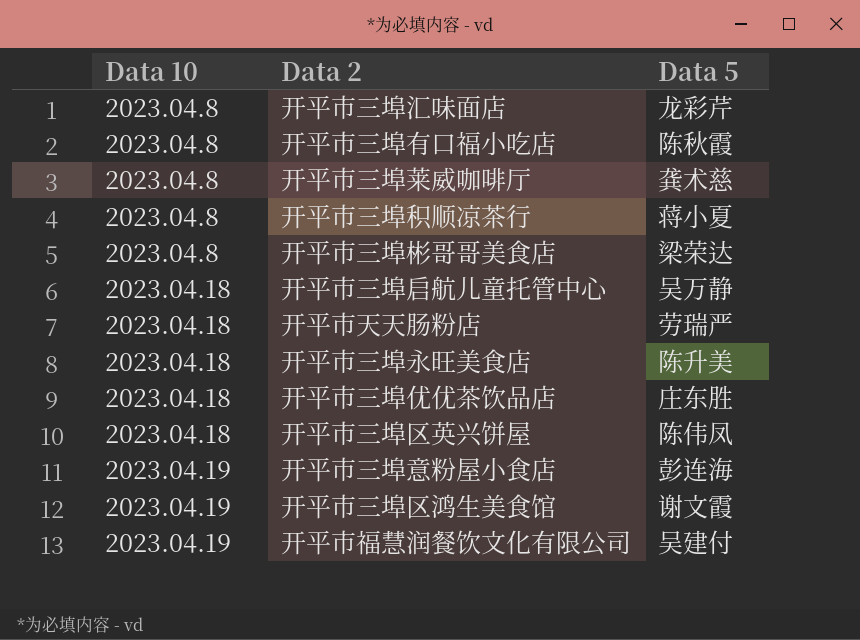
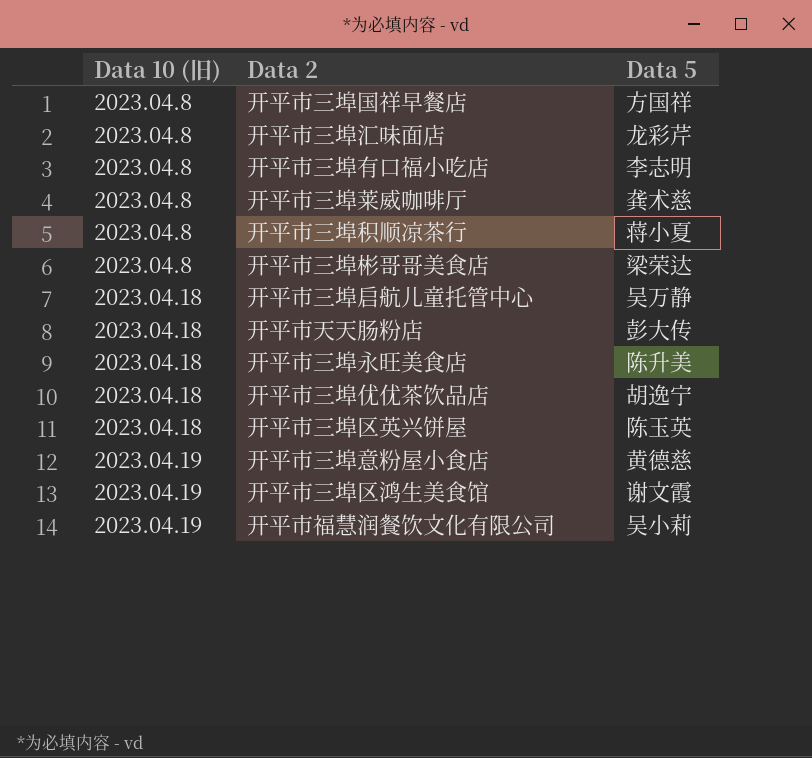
column name: Data 10 -> Data 10 (旧)
row 开平市三埠国祥早餐店: none -> 2023.04.8 | 方国祥
开平市三埠有口福小吃店 | Data 5: 陈秋霞 -> 李志明
开平市天天肠粉店 | Data 5: 劳瑞严 -> 彭大传
开平市三埠优优茶饮品店 | Data 5: 庄东胜 -> 胡逸宁
开平市三埠区英兴饼屋 | Data 5: 陈伟凤 -> 陈玉英
开平市三埠意粉屋小食店 | Data 5: 彭连海 -> 黄德慈
开平市福慧润餐饮文化有限公司 | Data 5: 吴建付 -> 吴小莉

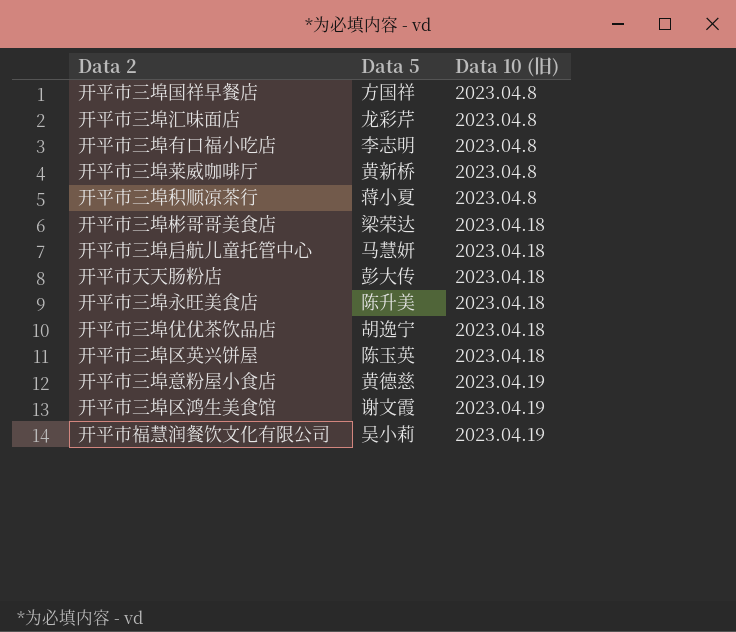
column Data 10 (旧) | position: 1 -> 3
开平市三埠莱威咖啡厅 | Data 5: 龚术慈 -> 黄新桥
开平市三埠彬哥哥美食店 | Data 10 (旧): 2023.04.8 -> 2023.04.18
开平市三埠启航儿童托管中心 | Data 5: 吴万静 -> 马慧妍

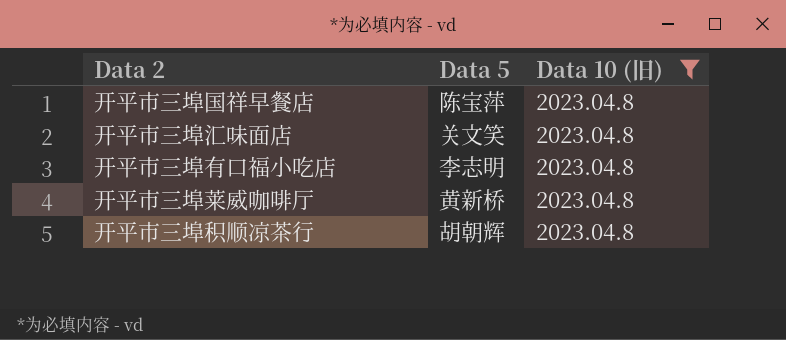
filter: none -> Data 10 (旧) = 2023.04.8
开平市三埠国祥早餐店 | Data 5: 方国祥 -> 陈宝萍
开平市三埠汇味面店 | Data 5: 龙彩芹 -> 关文笑
开平市三埠积顺凉茶行 | Data 5: 蒋小夏 -> 胡朝辉

